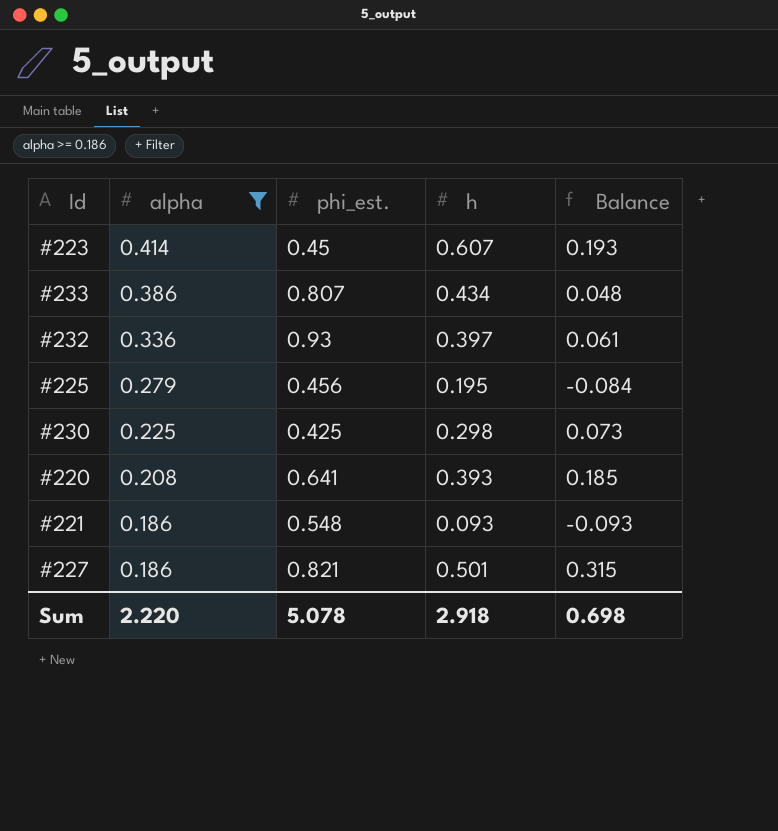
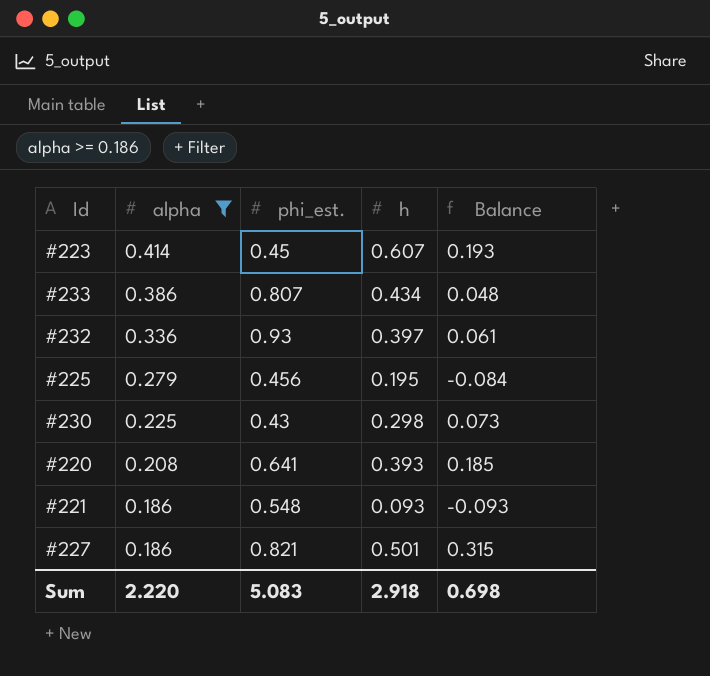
#230 | phi_est.: 0.425 -> 0.43
Sum | phi_est.: 5.078 -> 5.083

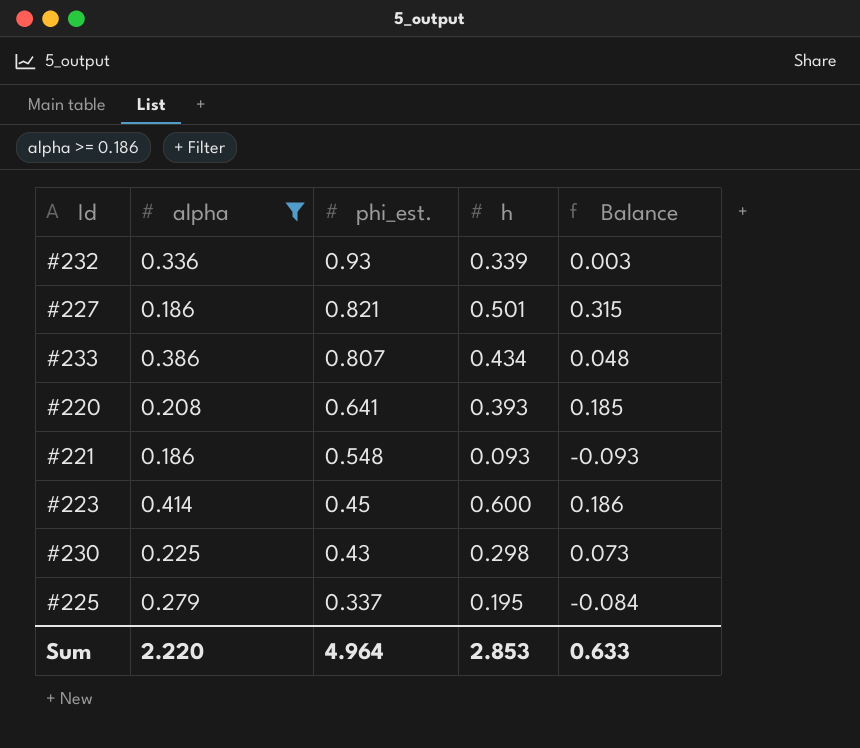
row order: alpha descending -> phi_est. descending
#232 | h: 0.397 -> 0.339
#232 | Balance: 0.061 -> 0.003
#223 | h: 0.607 -> 0.600
#223 | Balance: 0.193 -> 0.186
#225 | phi_est.: 0.456 -> 0.337
Sum | phi_est.: 5.083 -> 4.964
Sum | h: 2.918 -> 2.853
Sum | Balance: 0.698 -> 0.633

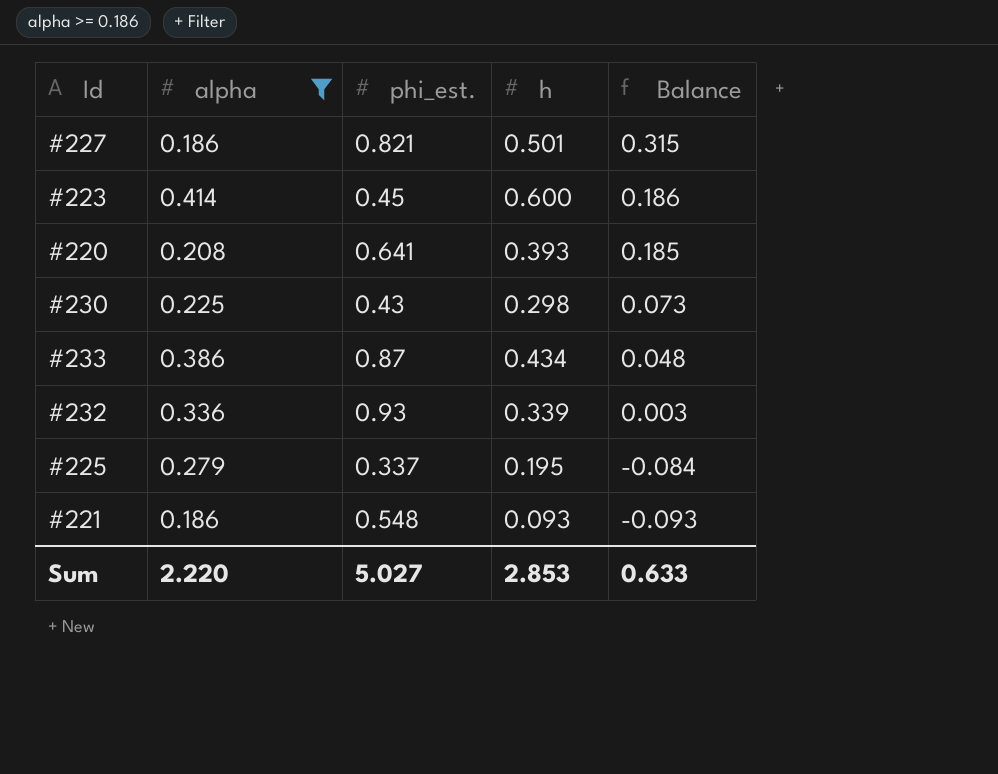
row order: phi_est. descending -> Balance descending
#233 | phi_est.: 0.807 -> 0.87
Sum | phi_est.: 4.964 -> 5.027

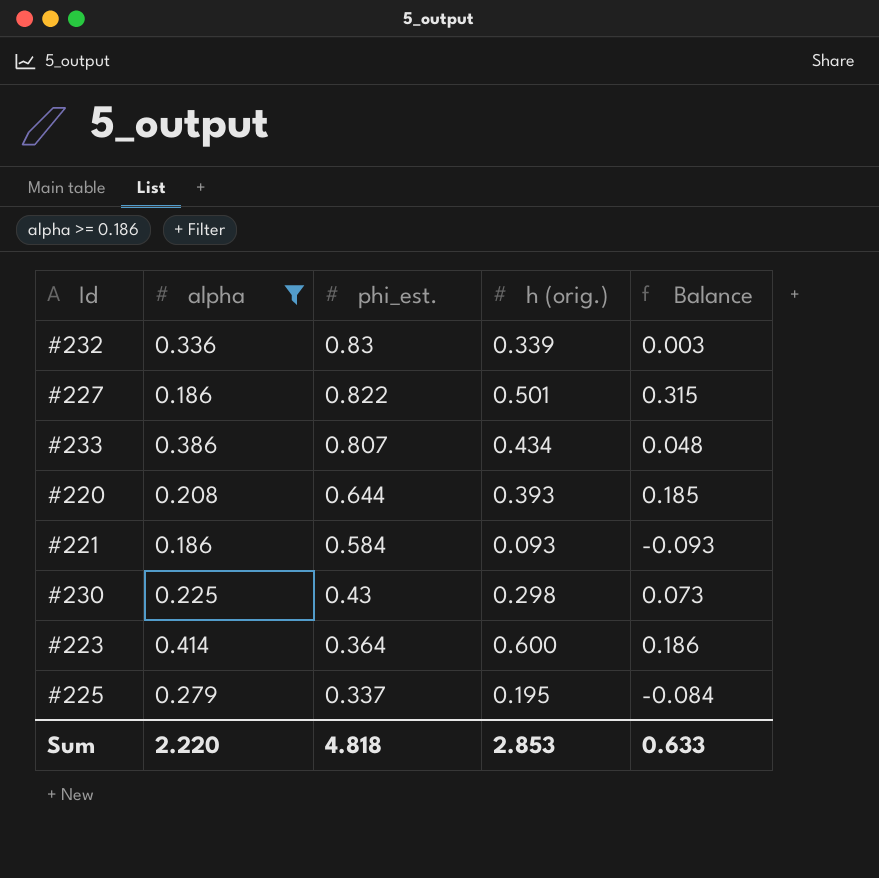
row order: Balance descending -> phi_est. descending
column name: h -> h (orig.)
#232 | phi_est.: 0.93 -> 0.83
#227 | phi_est.: 0.821 -> 0.822
#233 | phi_est.: 0.87 -> 0.807
#220 | phi_est.: 0.641 -> 0.644
#221 | phi_est.: 0.548 -> 0.584
#223 | phi_est.: 0.45 -> 0.364
Sum | phi_est.: 5.027 -> 4.818

